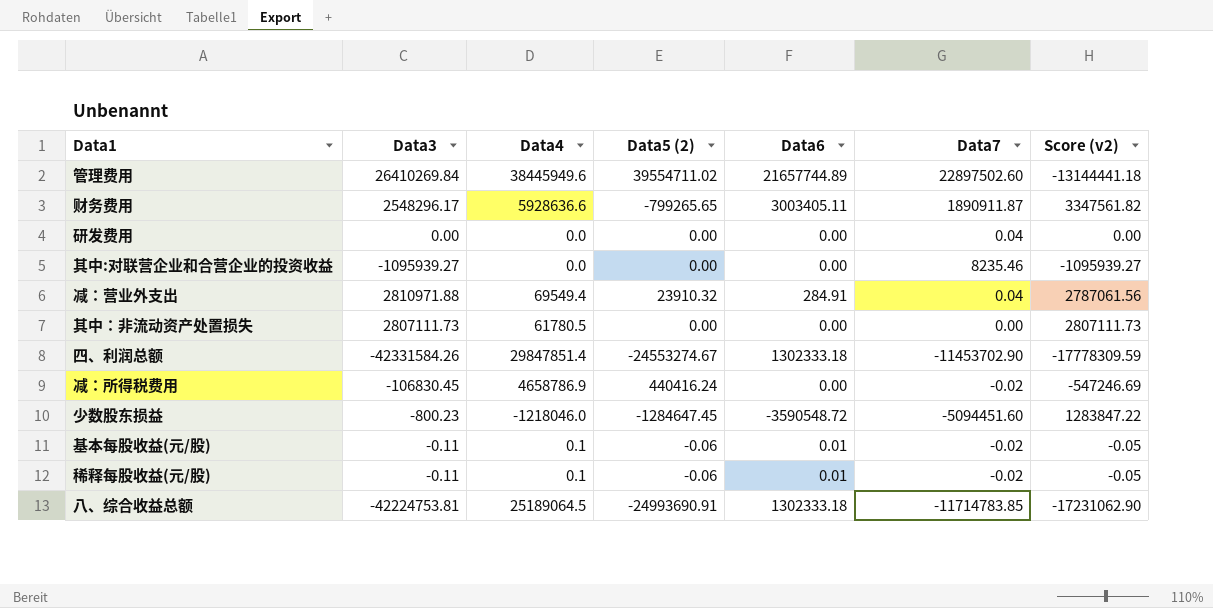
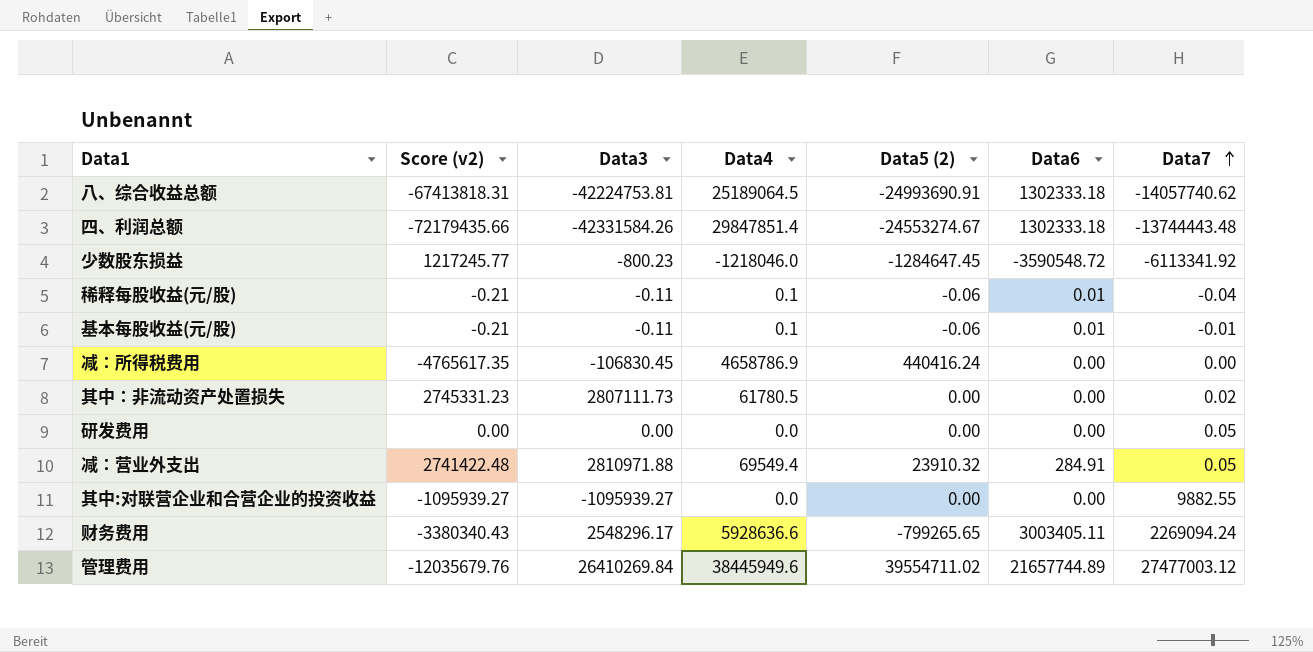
row order: none -> Data7 ascending
column Score (v2) | formula: [Data3] - [Data5 (2)] -> [Data3] - [Data4]
column Score (v2) | position: 7 -> 2
八、综合收益总额 | Data7: -11714783.85 -> -14057740.62
四、利润总额 | Data7: -11453702.90 -> -13744443.48
少数股东损益 | Data7: -5094451.60 -> -6113341.92
稀释每股收益(元/股) | Data7: -0.02 -> -0.04
基本每股收益(元/股) | Data7: -0.02 -> -0.01
减：所得税费用 | Data7: -0.02 -> 0.00
其中：非流动资产处置损失 | Data7: 0.00 -> 0.02
研发费用 | Data7: 0.04 -> 0.05
减：营业外支出 | Data7: 0.04 -> 0.05
其中:对联营企业和合营企业的投资收益 | Data7: 8235.46 -> 9882.55
财务费用 | Data7: 1890911.87 -> 2269094.24
管理费用 | Data7: 22897502.60 -> 27477003.12

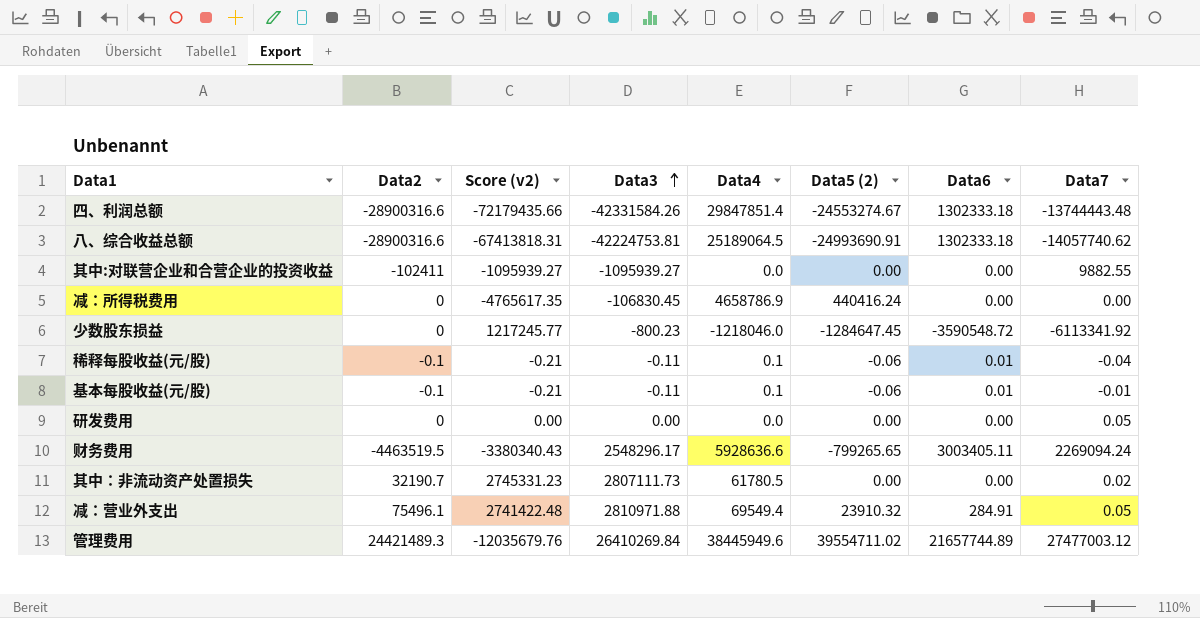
row order: Data7 ascending -> Data3 ascending
column Data2 | position: none -> 2

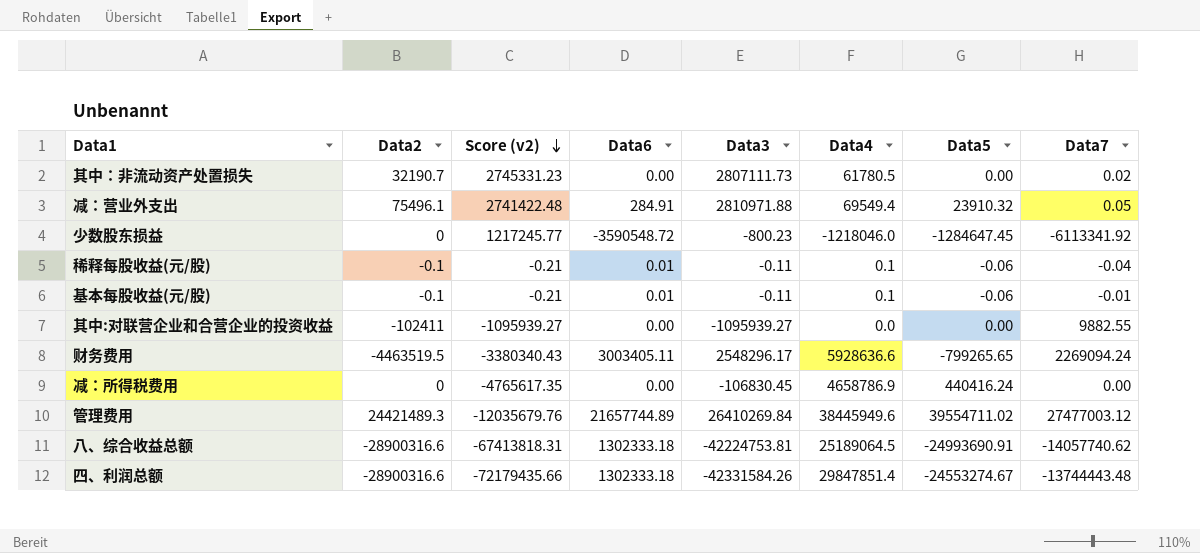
row order: Data3 ascending -> Score (v2) descending
column Data6 | position: 7 -> 4
column name: Data5 (2) -> Data5
row 研发费用: 0 | 0.00 | 0.00 | 0.0 | 0.00 | 0.00 | 0.05 -> none

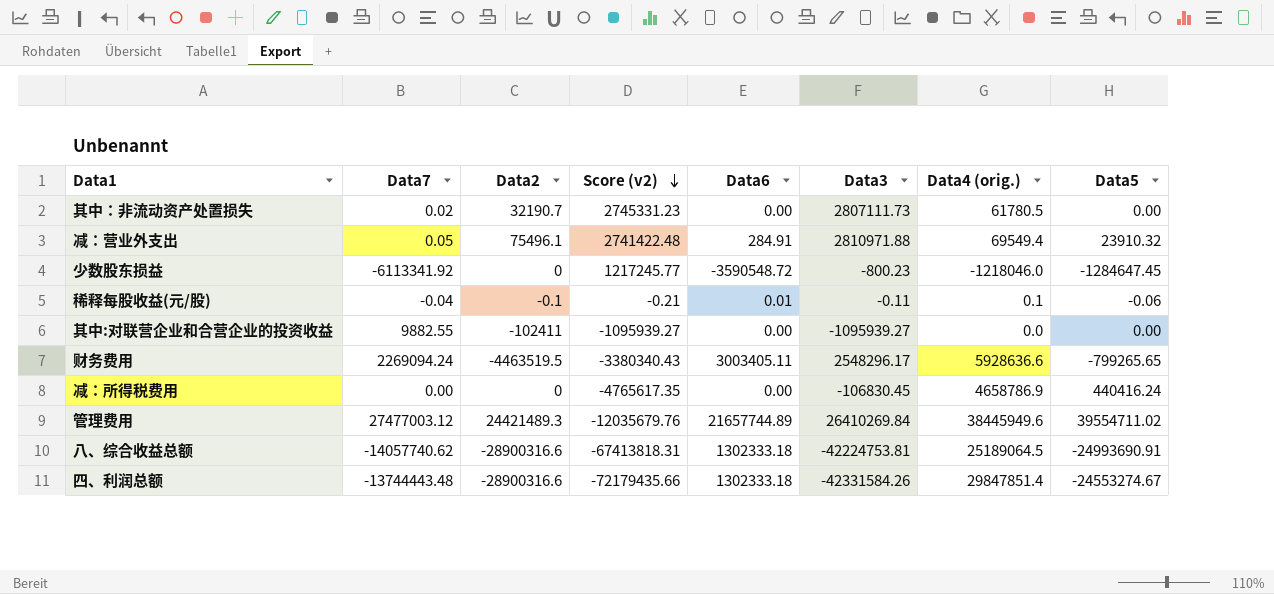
column Data7 | position: 8 -> 2
column name: Data4 -> Data4 (orig.)
row 基本每股收益(元/股): -0.1 | -0.21 | 0.01 | -0.11 | 0.1 | -0.06 | -0.01 -> none

